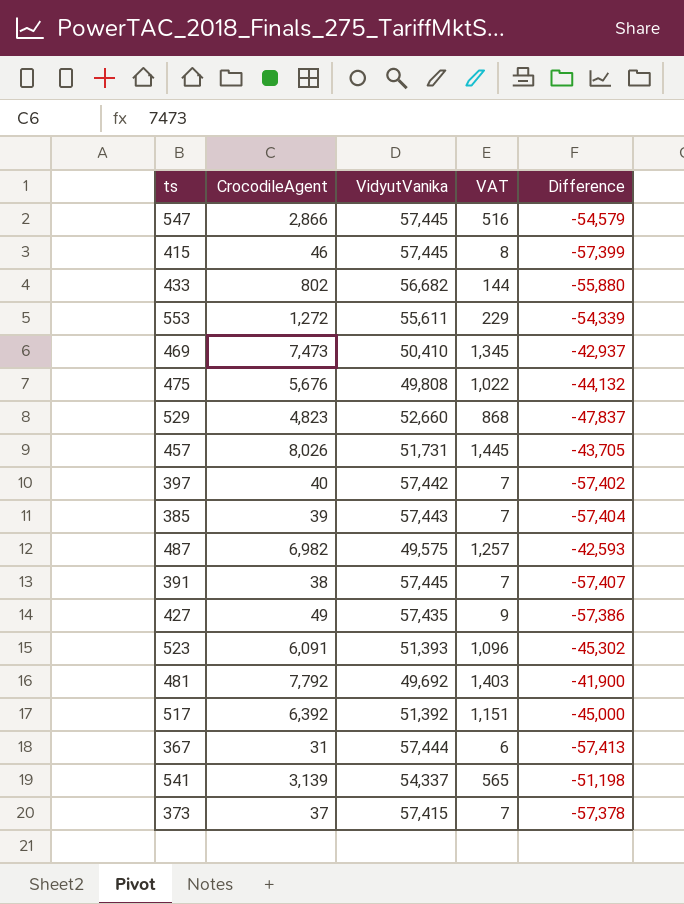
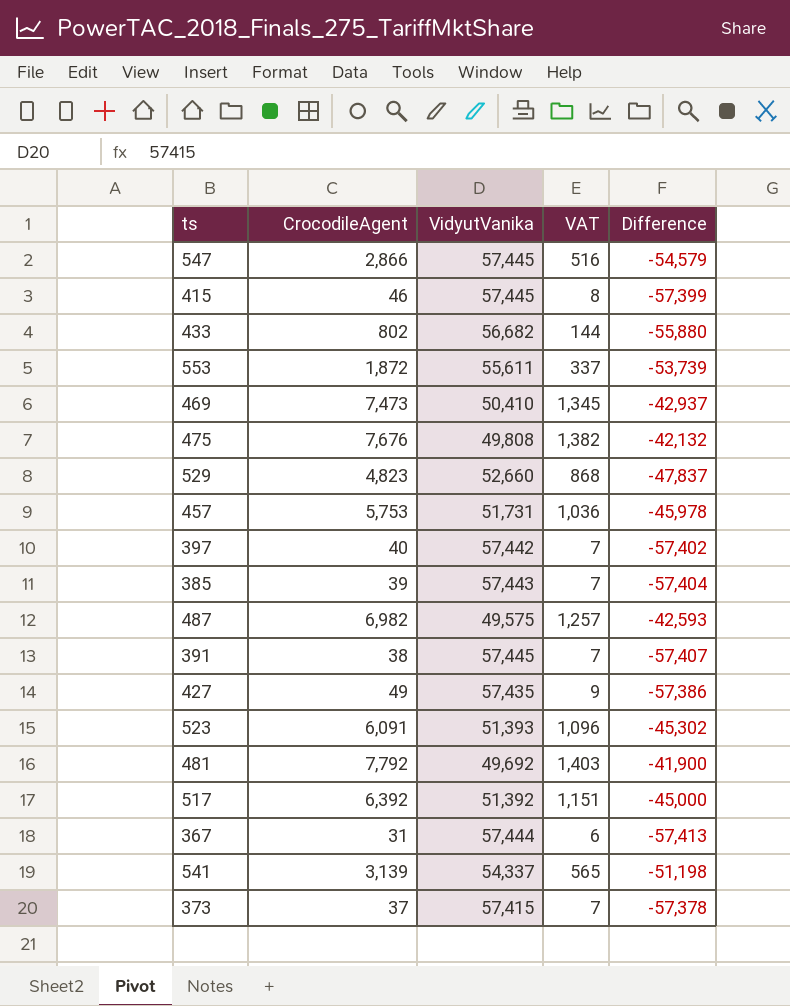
553 | CrocodileAgent: 1,272 -> 1,872
553 | VAT: 229 -> 337
553 | Difference: -54,339 -> -53,739
475 | CrocodileAgent: 5,676 -> 7,676
475 | VAT: 1,022 -> 1,382
475 | Difference: -44,132 -> -42,132
457 | CrocodileAgent: 8,026 -> 5,753
457 | VAT: 1,445 -> 1,036
457 | Difference: -43,705 -> -45,978

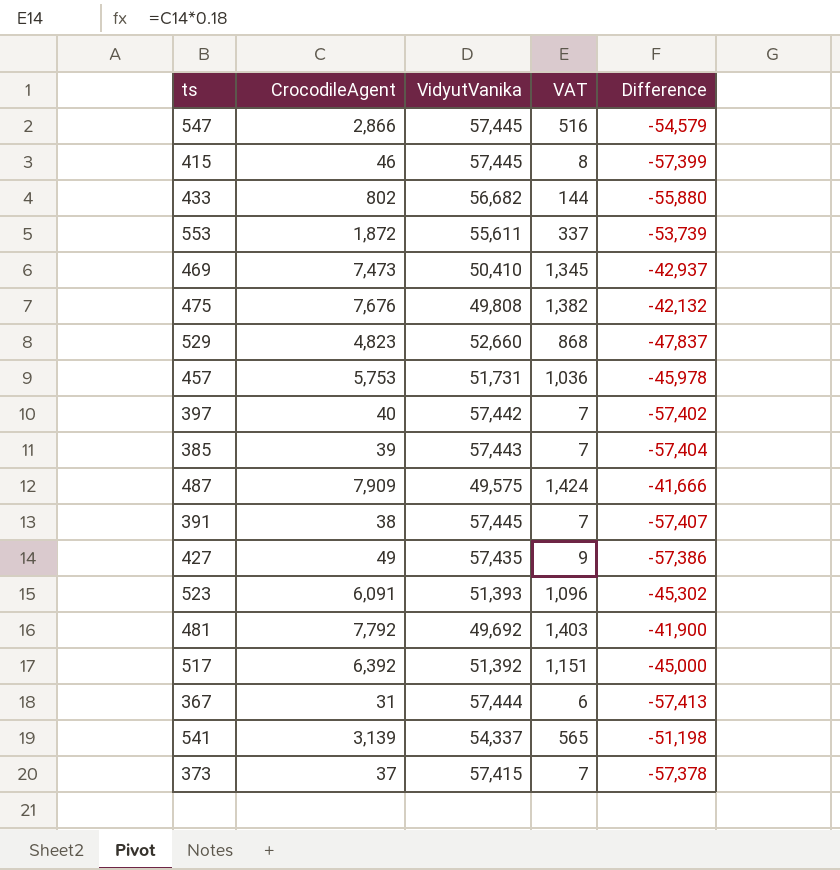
487 | CrocodileAgent: 6,982 -> 7,909
487 | VAT: 1,257 -> 1,424
487 | Difference: -42,593 -> -41,666

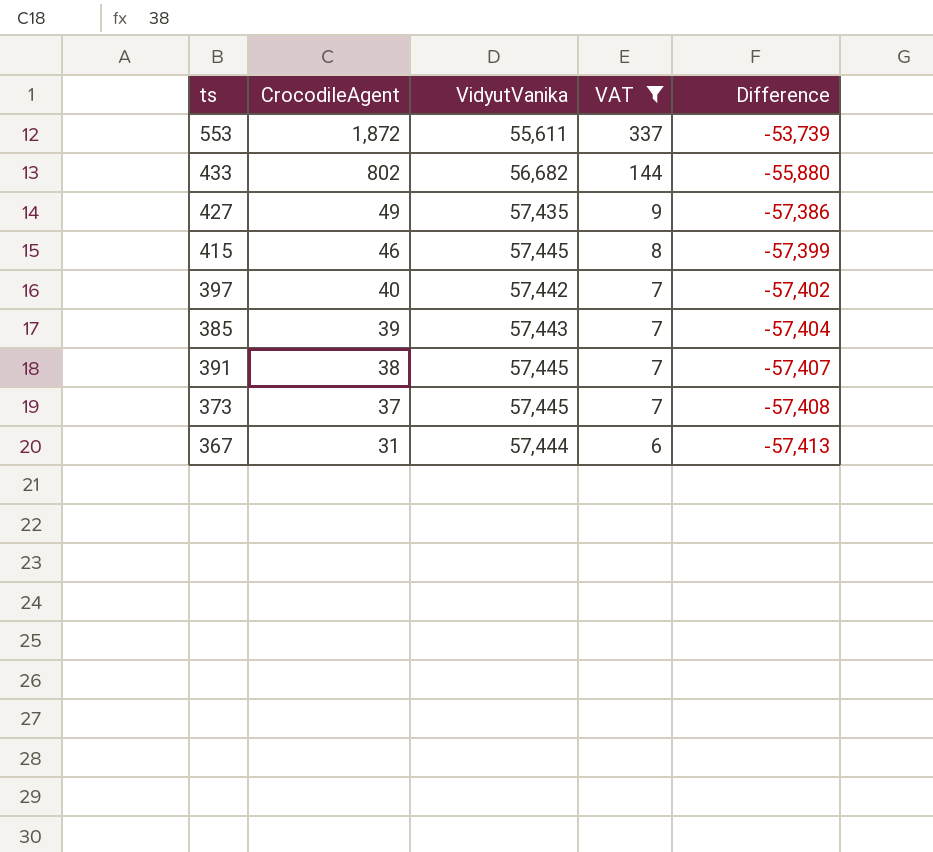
filter: none -> VAT <= 337
row order: none -> CrocodileAgent descending
373 | VidyutVanika: 57,415 -> 57,445
373 | Difference: -57,378 -> -57,408

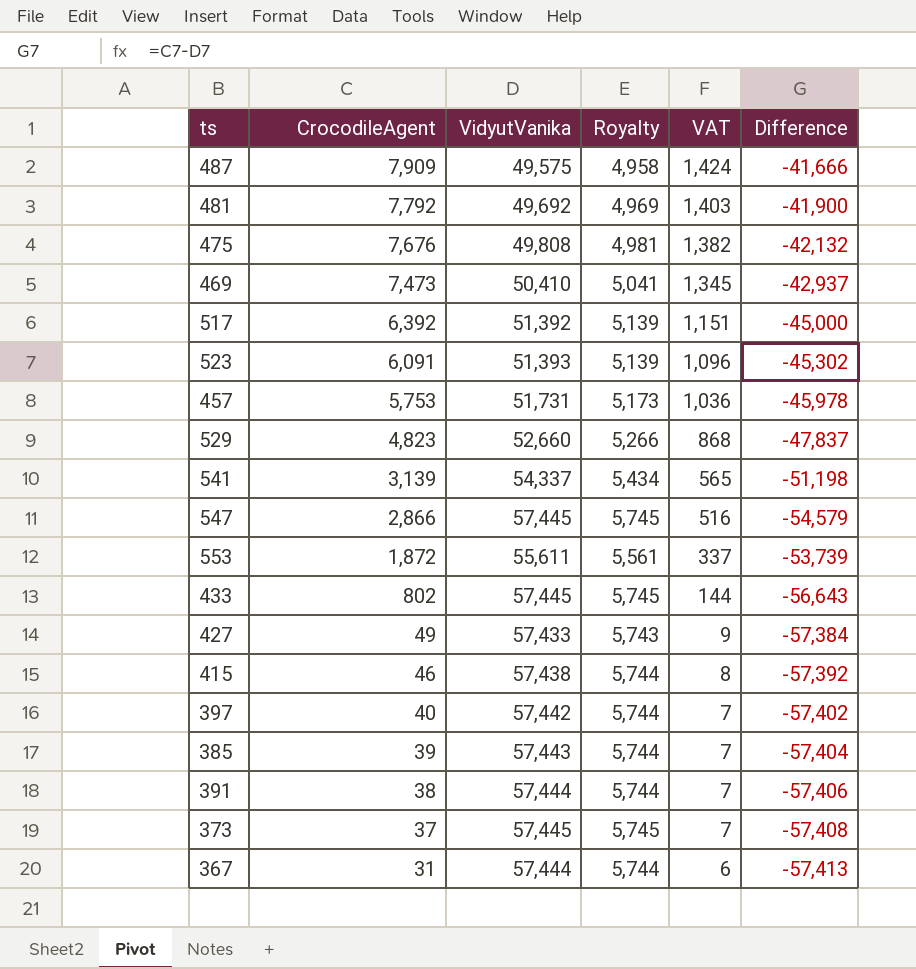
filter: VAT <= 337 -> none
column Royalty | formula: none -> [VidyutVanika] * 0.1
433 | VidyutVanika: 56,682 -> 57,445
433 | Difference: -55,880 -> -56,643
427 | VidyutVanika: 57,435 -> 57,433
427 | Difference: -57,386 -> -57,384
415 | VidyutVanika: 57,445 -> 57,438
415 | Difference: -57,399 -> -57,392
391 | VidyutVanika: 57,445 -> 57,444
391 | Difference: -57,407 -> -57,406

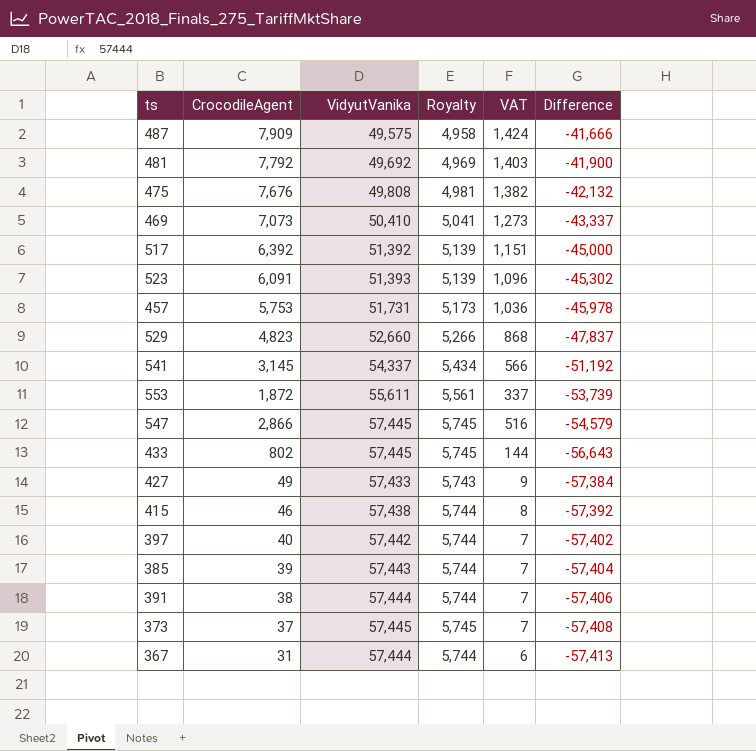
row order: CrocodileAgent descending -> Difference descending
469 | CrocodileAgent: 7,473 -> 7,073
469 | VAT: 1,345 -> 1,273
469 | Difference: -42,937 -> -43,337
541 | CrocodileAgent: 3,139 -> 3,145
541 | VAT: 565 -> 566
541 | Difference: -51,198 -> -51,192

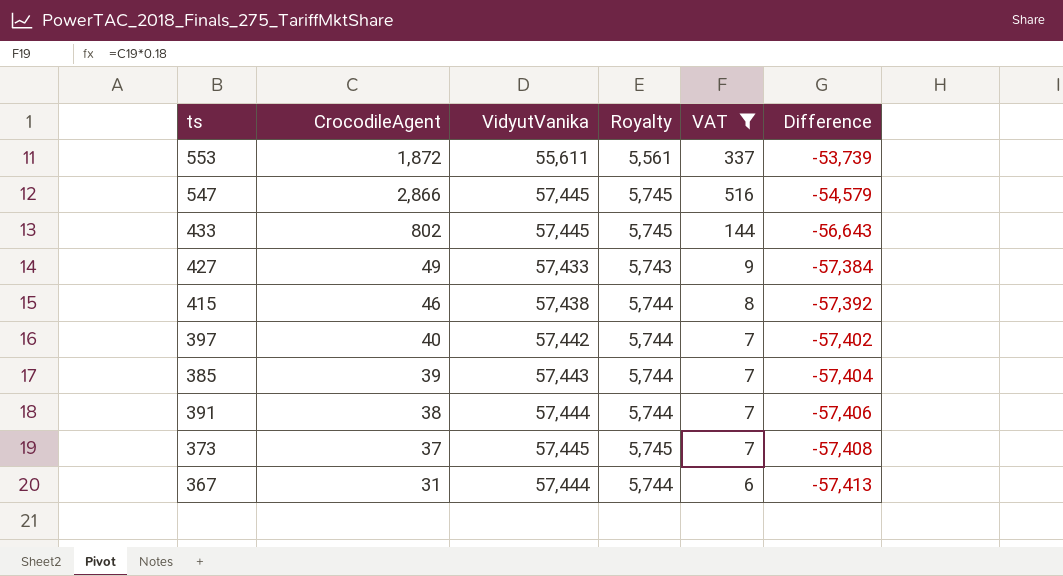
filter: none -> VAT <= 516

